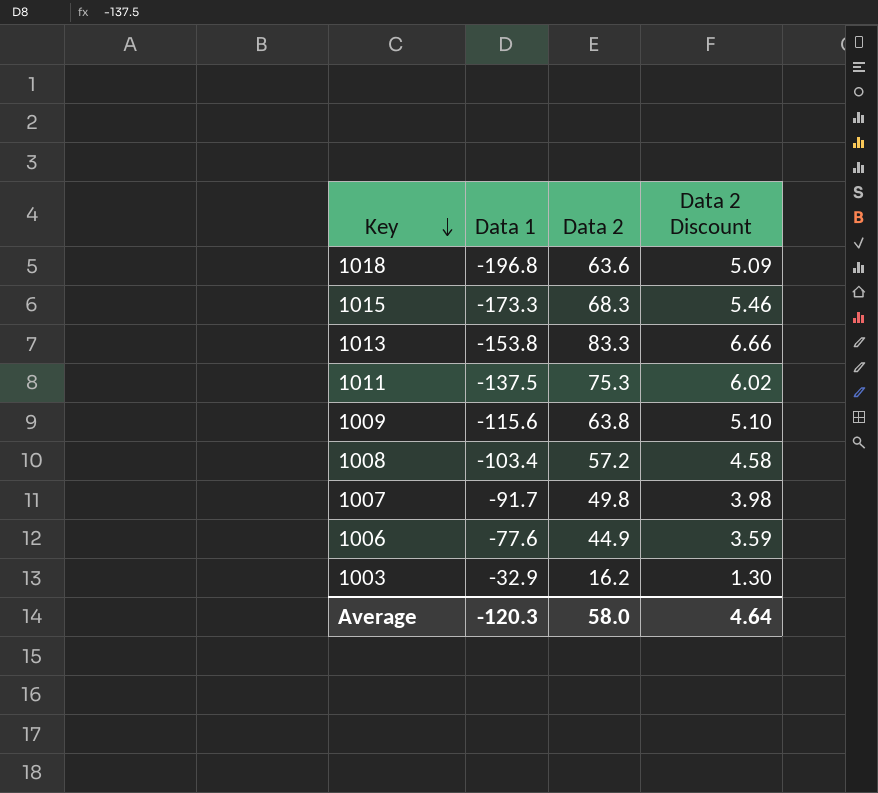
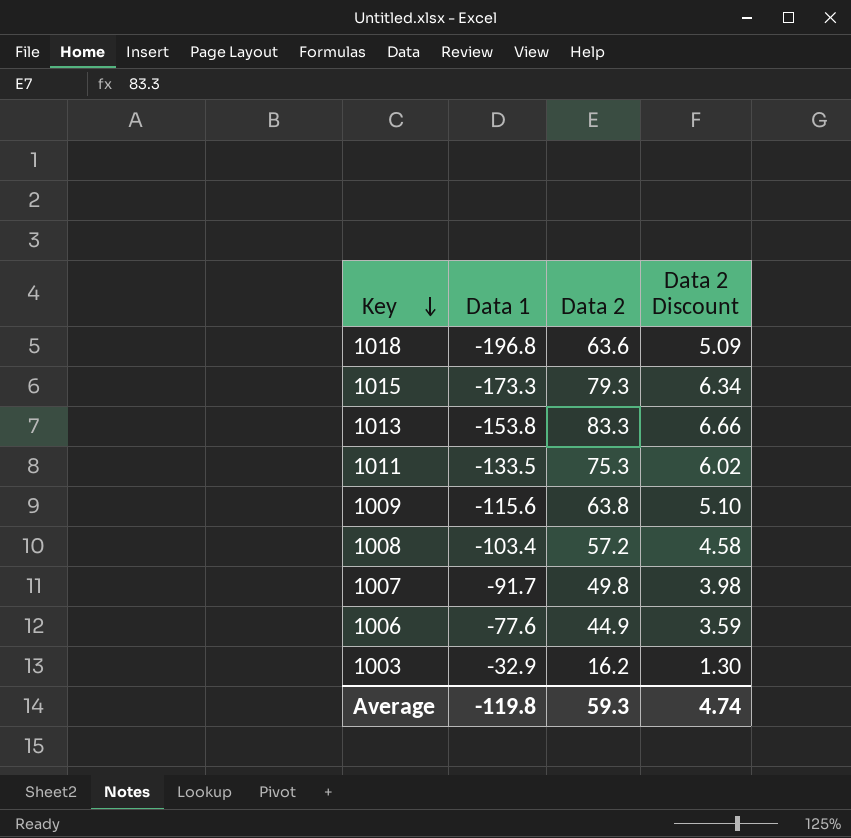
1015 | Data 2: 68.3 -> 79.3
1015 | Data 2 Discount: 5.46 -> 6.34
1011 | Data 1: -137.5 -> -133.5
Average | Data 1: -120.3 -> -119.8
Average | Data 2: 58.0 -> 59.3
Average | Data 2 Discount: 4.64 -> 4.74

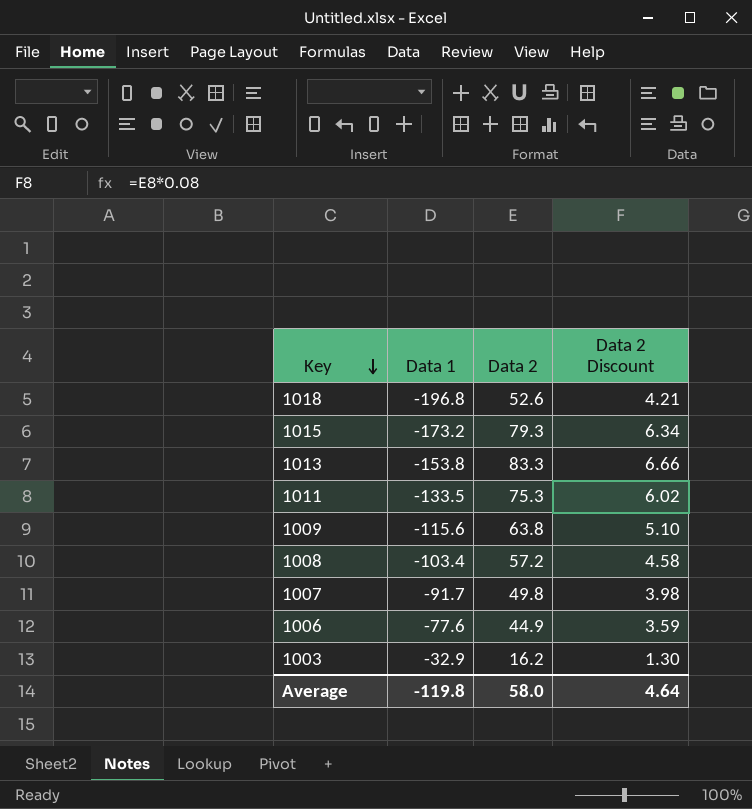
1018 | Data 2: 63.6 -> 52.6
1018 | Data 2 Discount: 5.09 -> 4.21
1015 | Data 1: -173.3 -> -173.2
Average | Data 2: 59.3 -> 58.0
Average | Data 2 Discount: 4.74 -> 4.64

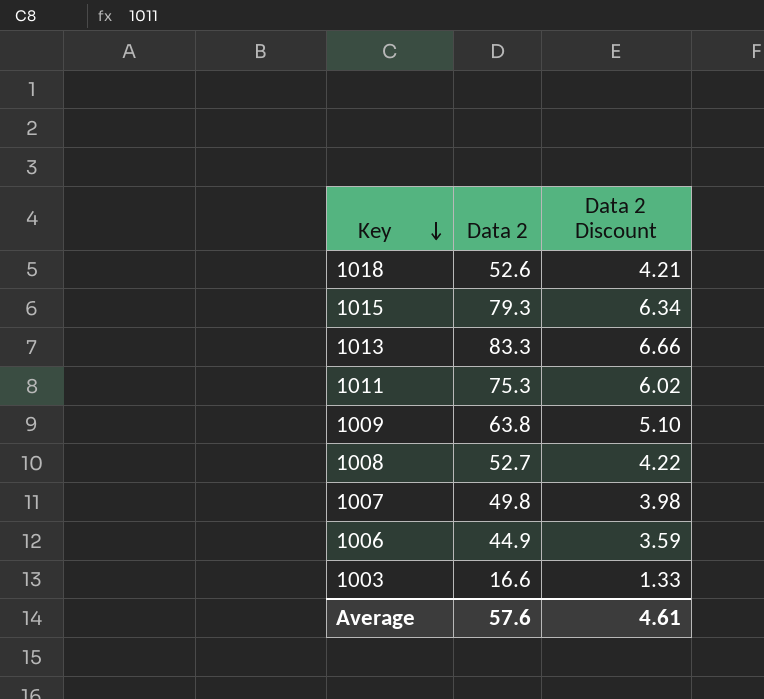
column Data 1 | position: 2 -> none
1008 | Data 2: 57.2 -> 52.7
1008 | Data 2 Discount: 4.58 -> 4.22
1003 | Data 2: 16.2 -> 16.6
1003 | Data 2 Discount: 1.30 -> 1.33
Average | Data 2: 58.0 -> 57.6
Average | Data 2 Discount: 4.64 -> 4.61

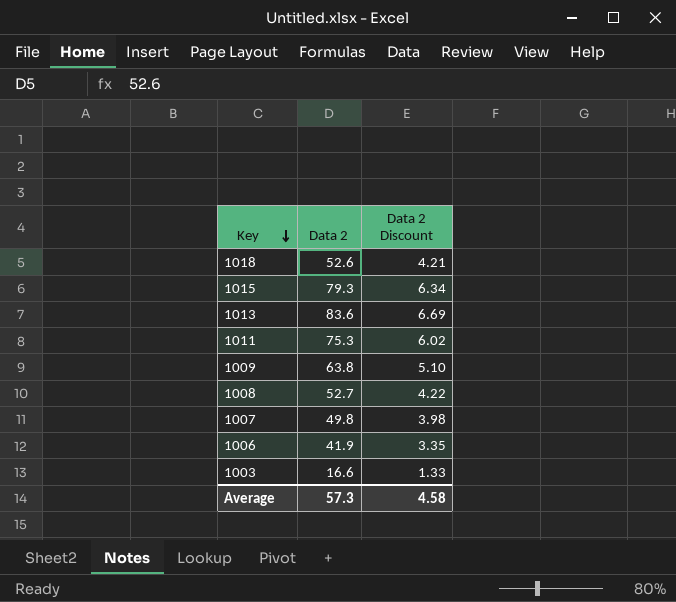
1013 | Data 2: 83.3 -> 83.6
1013 | Data 2 Discount: 6.66 -> 6.69
1006 | Data 2: 44.9 -> 41.9
1006 | Data 2 Discount: 3.59 -> 3.35
Average | Data 2: 57.6 -> 57.3
Average | Data 2 Discount: 4.61 -> 4.58

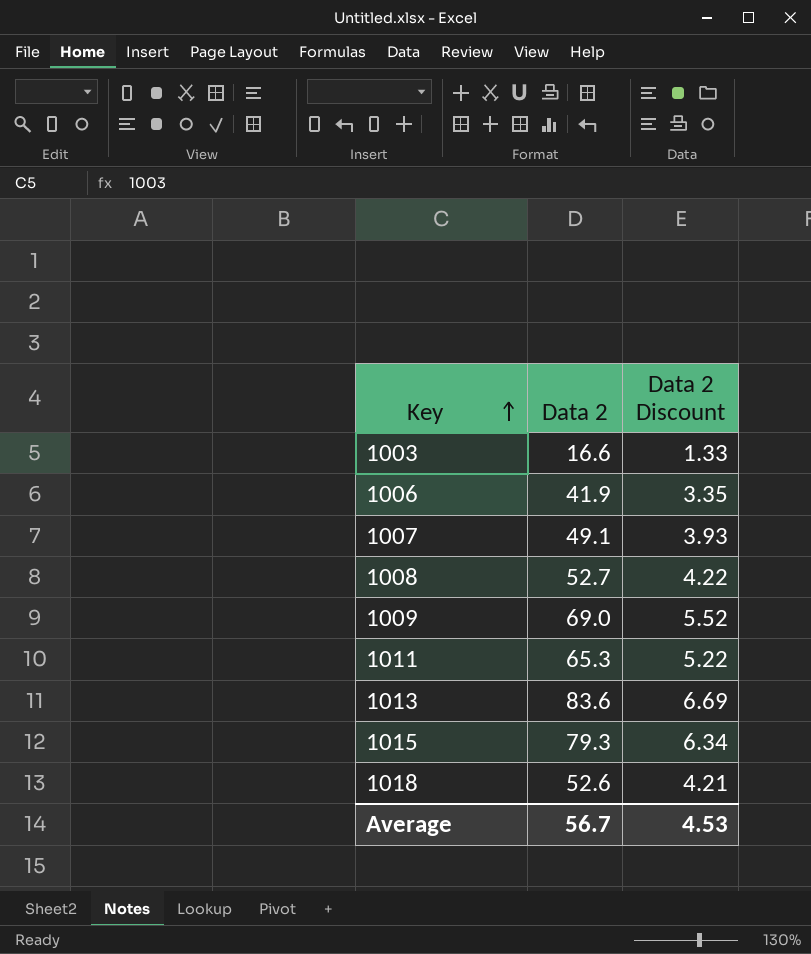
row order: Key descending -> Key ascending
1007 | Data 2: 49.8 -> 49.1
1007 | Data 2 Discount: 3.98 -> 3.93
1009 | Data 2: 63.8 -> 69.0
1009 | Data 2 Discount: 5.10 -> 5.52
1011 | Data 2: 75.3 -> 65.3
1011 | Data 2 Discount: 6.02 -> 5.22
Average | Data 2: 57.3 -> 56.7
Average | Data 2 Discount: 4.58 -> 4.53

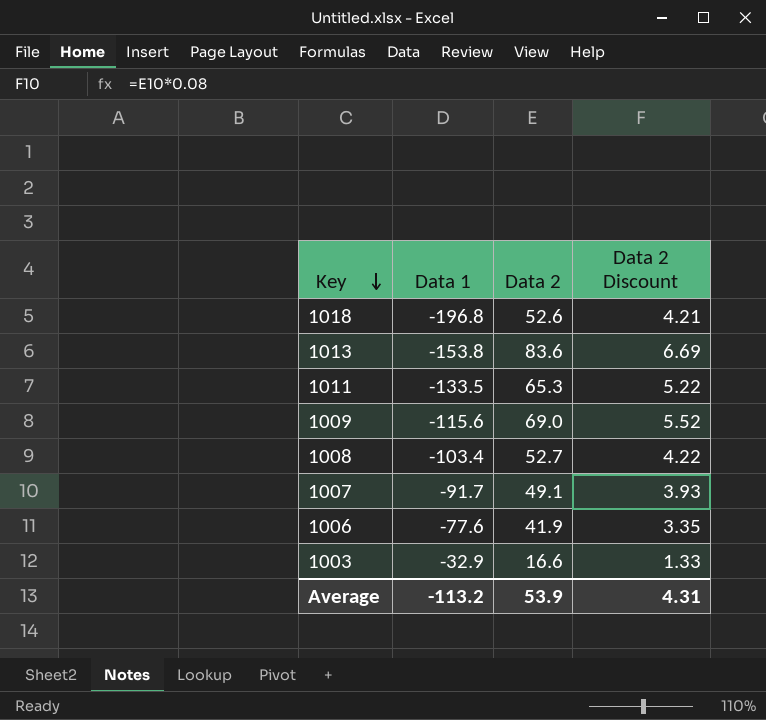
row order: Key ascending -> Key descending
column Data 1 | position: none -> 2
row 1015: 79.3 | 6.34 -> none
Average | Data 2: 56.7 -> 53.9
Average | Data 2 Discount: 4.53 -> 4.31

